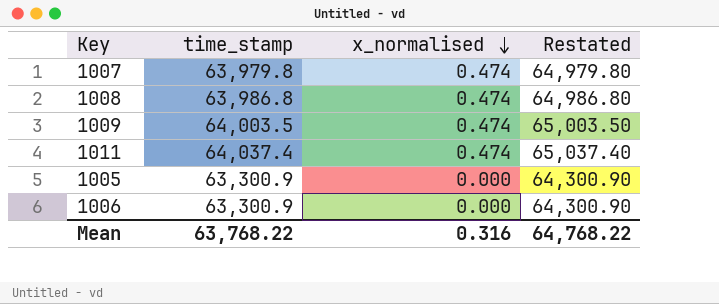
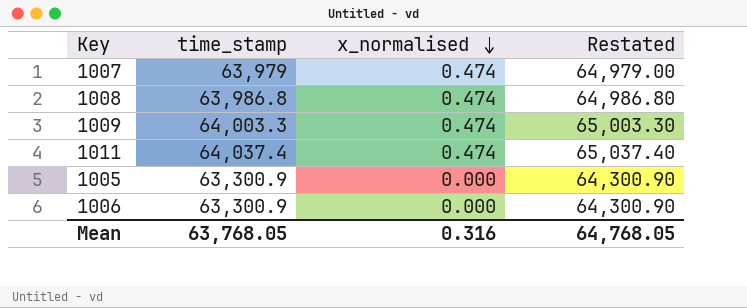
1007 | time_stamp: 63,979.8 -> 63,979
1007 | Restated: 64,979.80 -> 64,979.00
1009 | time_stamp: 64,003.5 -> 64,003.3
1009 | Restated: 65,003.50 -> 65,003.30
Mean | time_stamp: 63,768.22 -> 63,768.05
Mean | Restated: 64,768.22 -> 64,768.05

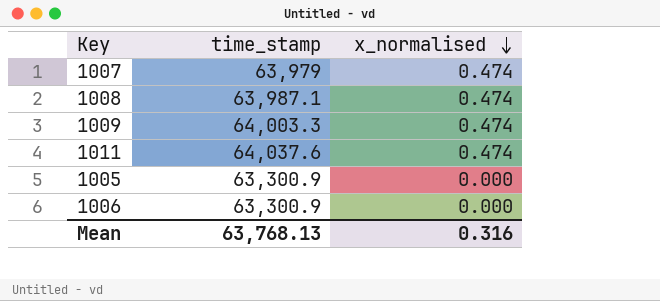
column Restated | formula: [time_stamp] + 1000 -> none
1008 | time_stamp: 63,986.8 -> 63,987.1
1011 | time_stamp: 64,037.4 -> 64,037.6
Mean | time_stamp: 63,768.05 -> 63,768.13

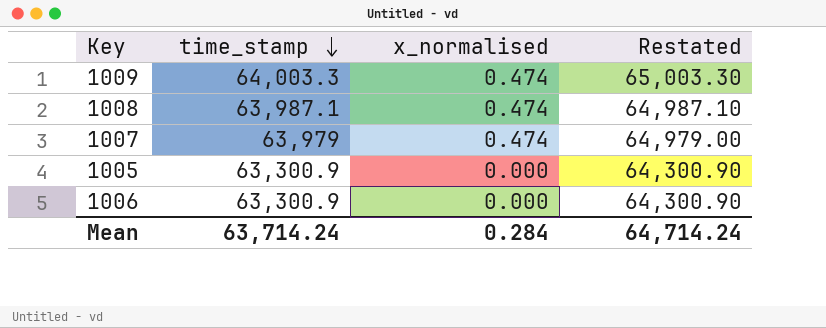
row order: x_normalised descending -> time_stamp descending
column Restated | formula: none -> [time_stamp] + 1000
row 1011: 64,037.6 | 0.474 -> none
Mean | time_stamp: 63,768.13 -> 63,714.24
Mean | x_normalised: 0.316 -> 0.284

